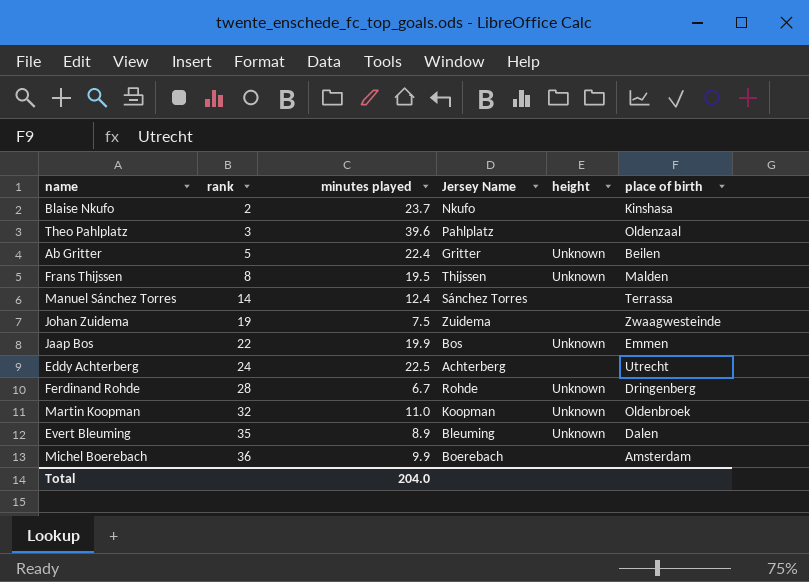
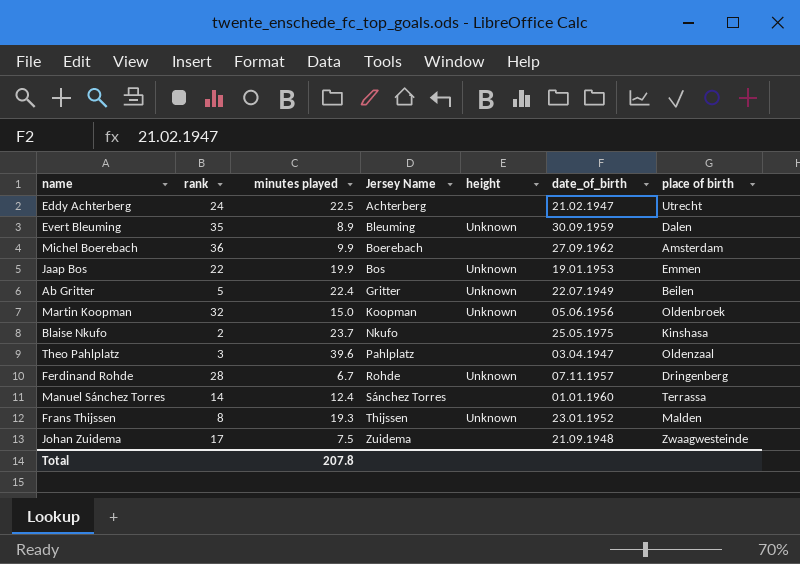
row order: rank ascending -> Jersey Name ascending
column date_of_birth | position: none -> 6
Martin Koopman | minutes played: 11.0 -> 15.0
Frans Thijssen | minutes played: 19.5 -> 19.3
Johan Zuidema | rank: 19 -> 17
Total | minutes played: 204.0 -> 207.8

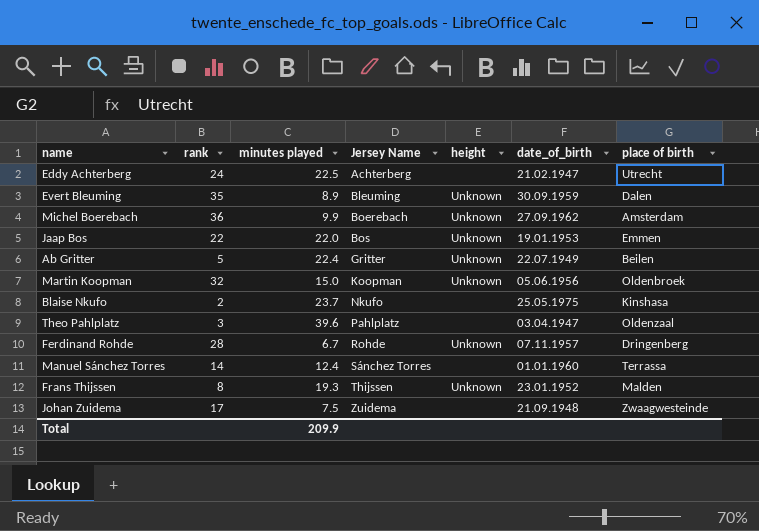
Michel Boerebach | height: none -> Unknown
Jaap Bos | minutes played: 19.9 -> 22.0
Total | minutes played: 207.8 -> 209.9

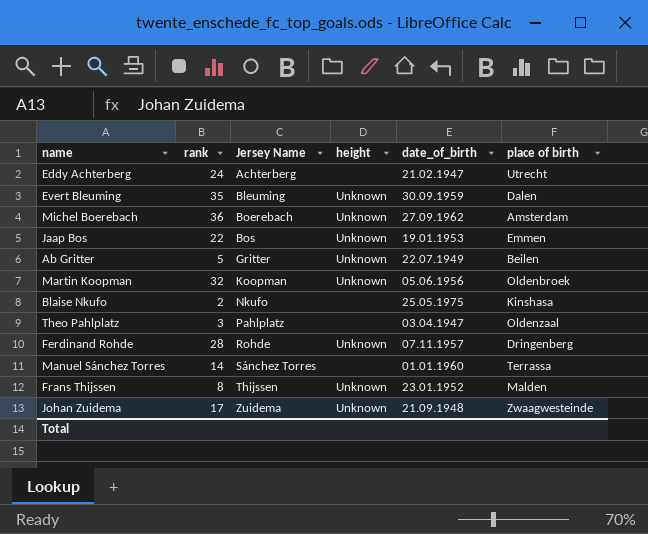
column minutes played | position: 3 -> none
Johan Zuidema | height: none -> Unknown

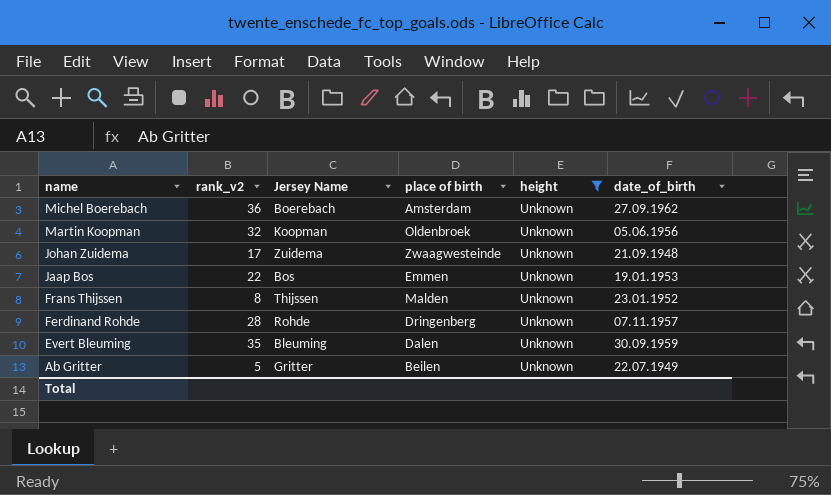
filter: none -> height = Unknown
row order: Jersey Name ascending -> name descending
column name: rank -> rank_v2
column place of birth | position: 6 -> 4

